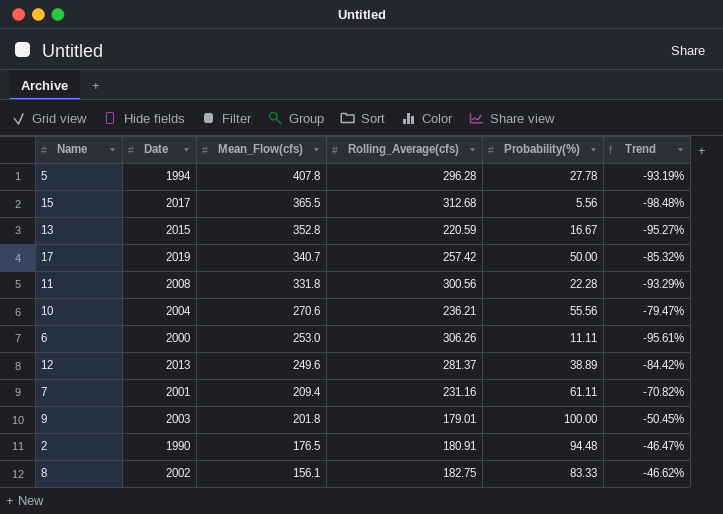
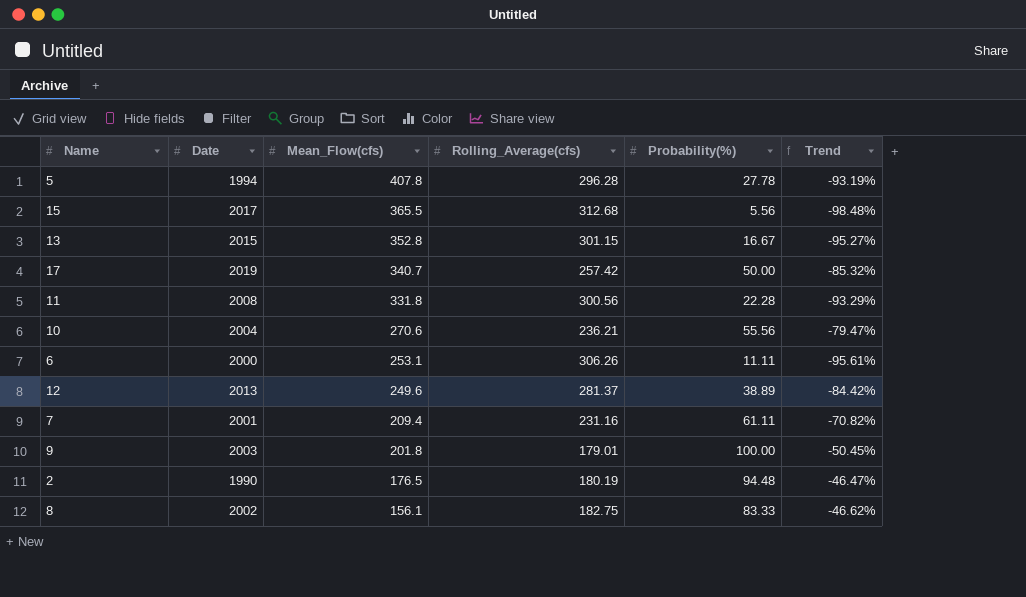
13 | Rolling_Average(cfs): 220.59 -> 301.15
6 | Mean_Flow(cfs): 253.0 -> 253.1
2 | Rolling_Average(cfs): 180.91 -> 180.19

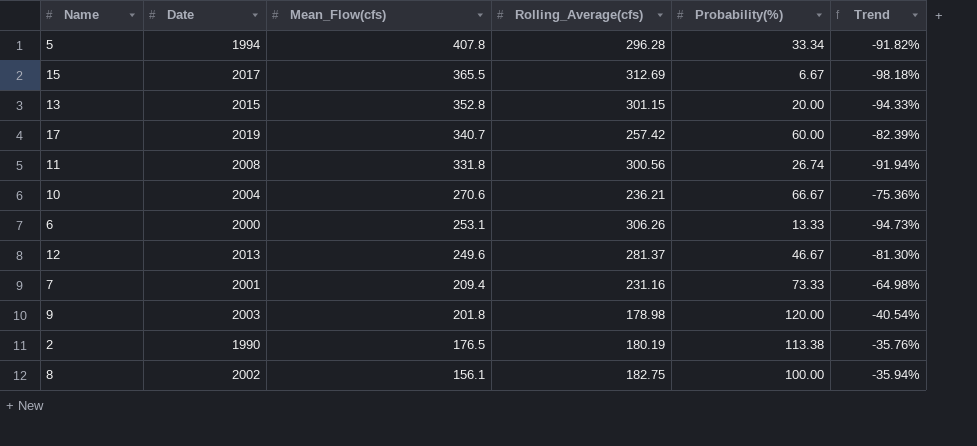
5 | Probability(%): 27.78 -> 33.34
5 | Trend: -93.19% -> -91.82%
15 | Rolling_Average(cfs): 312.68 -> 312.69
15 | Probability(%): 5.56 -> 6.67
15 | Trend: -98.48% -> -98.18%
13 | Probability(%): 16.67 -> 20.00
13 | Trend: -95.27% -> -94.33%
17 | Probability(%): 50.00 -> 60.00
17 | Trend: -85.32% -> -82.39%
11 | Probability(%): 22.28 -> 26.74
11 | Trend: -93.29% -> -91.94%
10 | Probability(%): 55.56 -> 66.67
10 | Trend: -79.47% -> -75.36%
6 | Probability(%): 11.11 -> 13.33
6 | Trend: -95.61% -> -94.73%
12 | Probability(%): 38.89 -> 46.67
12 | Trend: -84.42% -> -81.30%
7 | Probability(%): 61.11 -> 73.33
7 | Trend: -70.82% -> -64.98%
9 | Rolling_Average(cfs): 179.01 -> 178.98
9 | Probability(%): 100.00 -> 120.00
9 | Trend: -50.45% -> -40.54%
2 | Probability(%): 94.48 -> 113.38
2 | Trend: -46.47% -> -35.76%
8 | Probability(%): 83.33 -> 100.00
8 | Trend: -46.62% -> -35.94%

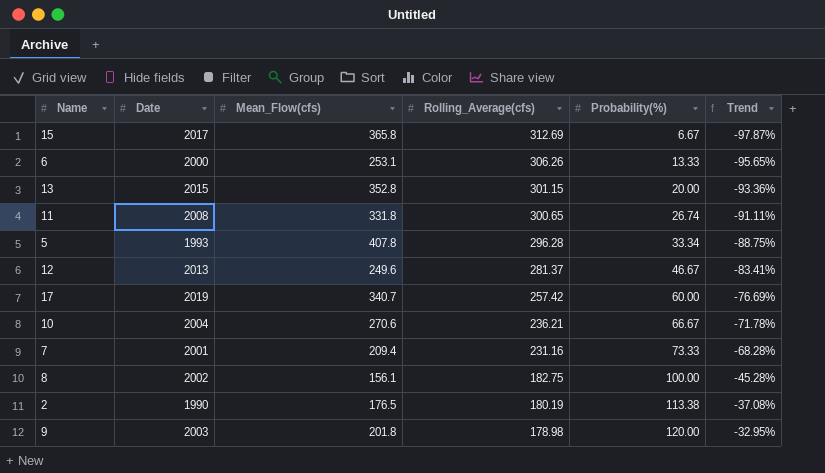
row order: Mean_Flow(cfs) descending -> Rolling_Average(cfs) descending
column Trend | formula: ([Probability(%)] - [Mean_Flow(cfs)]) / [Mean_Flow(cfs)] -> ([Probability(%)] - [Rolling_Average(cfs)]) / [Rolling_Average(cfs)]
15 | Mean_Flow(cfs): 365.5 -> 365.8
11 | Rolling_Average(cfs): 300.56 -> 300.65
5 | Date: 1994 -> 1993

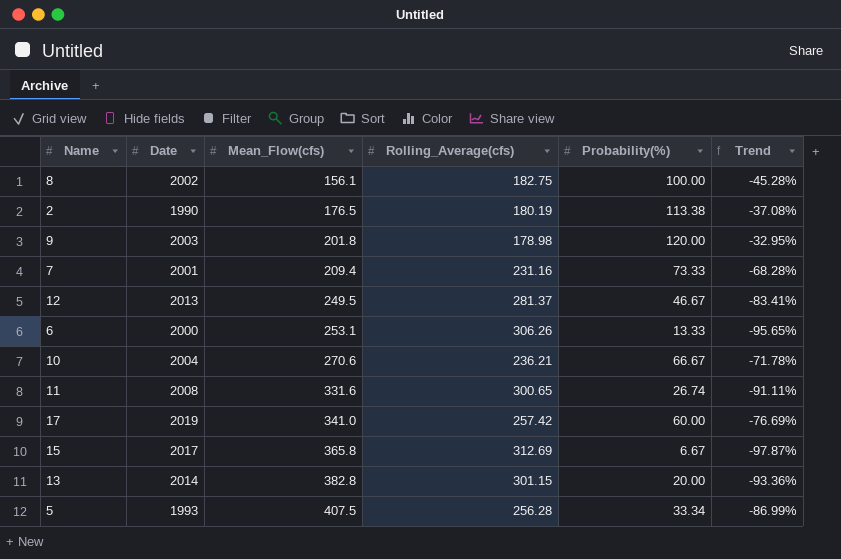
row order: Rolling_Average(cfs) descending -> Mean_Flow(cfs) ascending
12 | Mean_Flow(cfs): 249.6 -> 249.5
11 | Mean_Flow(cfs): 331.8 -> 331.6
17 | Mean_Flow(cfs): 340.7 -> 341.0
13 | Date: 2015 -> 2014
13 | Mean_Flow(cfs): 352.8 -> 382.8
5 | Mean_Flow(cfs): 407.8 -> 407.5
5 | Rolling_Average(cfs): 296.28 -> 256.28
5 | Trend: -88.75% -> -86.99%

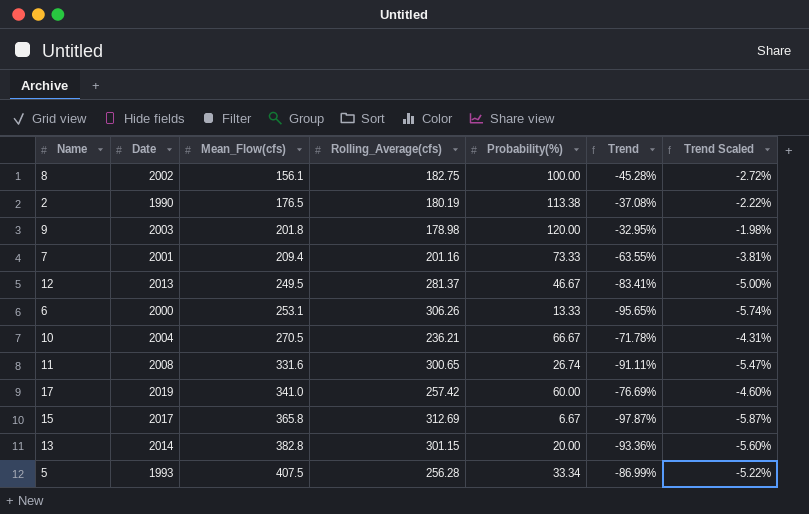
column Trend Scaled | formula: none -> [Trend] * 0.06
7 | Rolling_Average(cfs): 231.16 -> 201.16
7 | Trend: -68.28% -> -63.55%
10 | Mean_Flow(cfs): 270.6 -> 270.5

